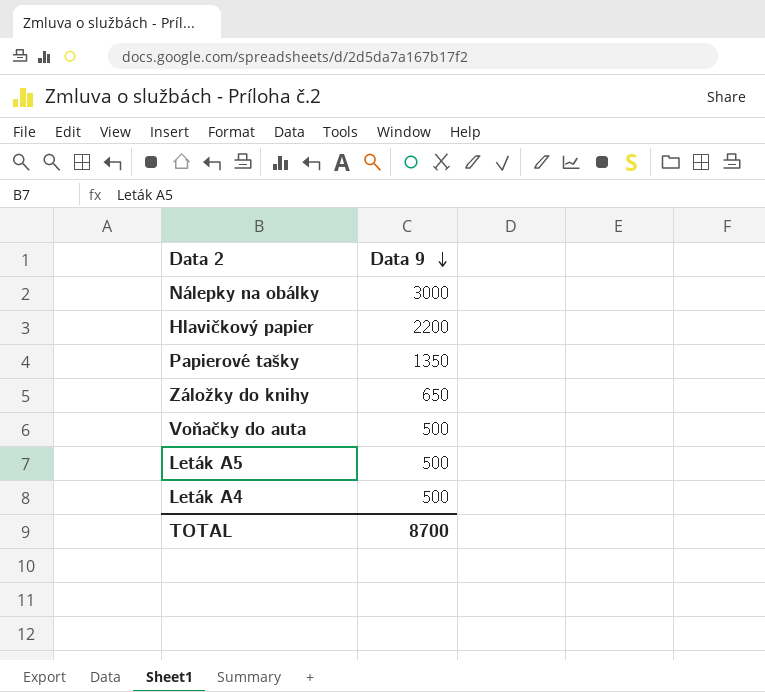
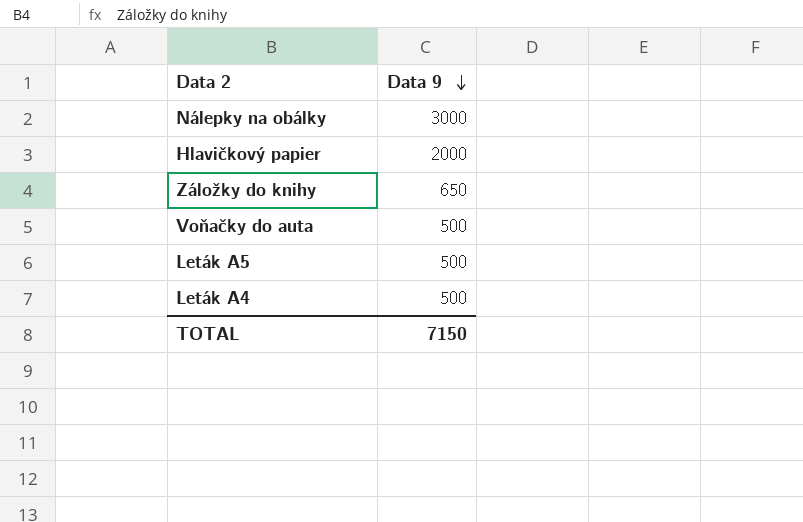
row Papierové tašky: 1350 -> none
Hlavičkový papier | Data 9: 2200 -> 2000
TOTAL | Data 9: 8700 -> 7150

